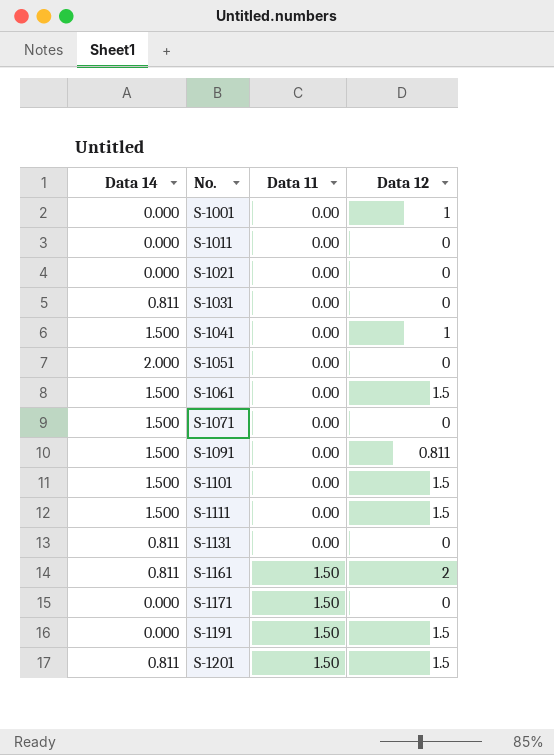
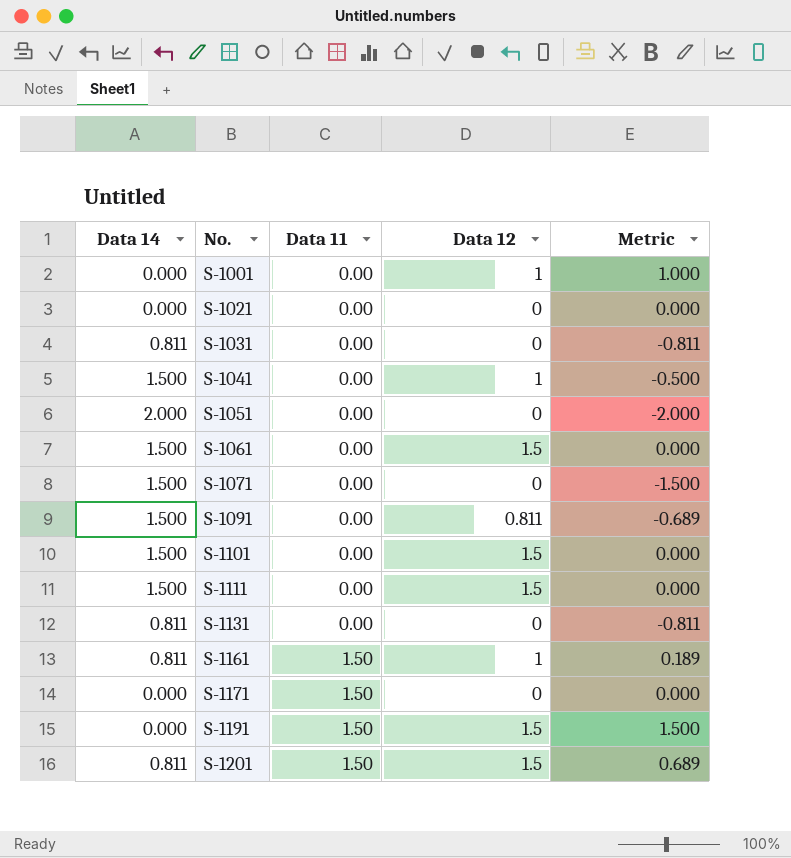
column Metric | formula: none -> [Data 12] - [Data 14]
row S-1011: 0.000 | 0.00 | 0 -> none
S-1161 | Data 12: 2 -> 1

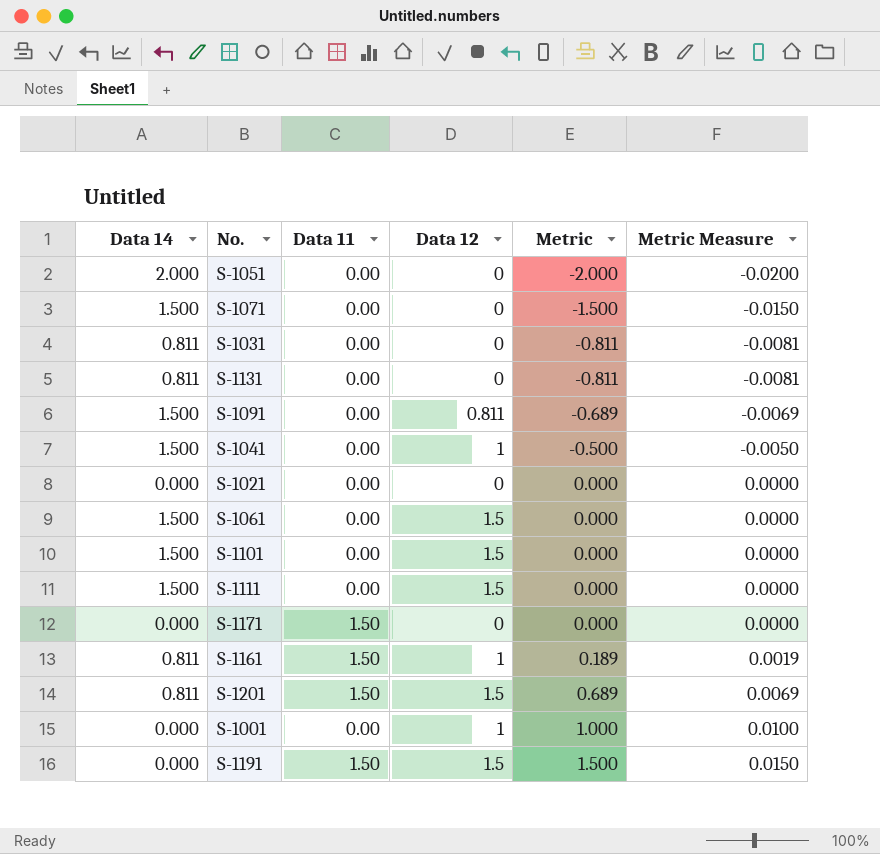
row order: No. ascending -> Metric ascending
column Metric Measure | formula: none -> [Metric] * 0.01

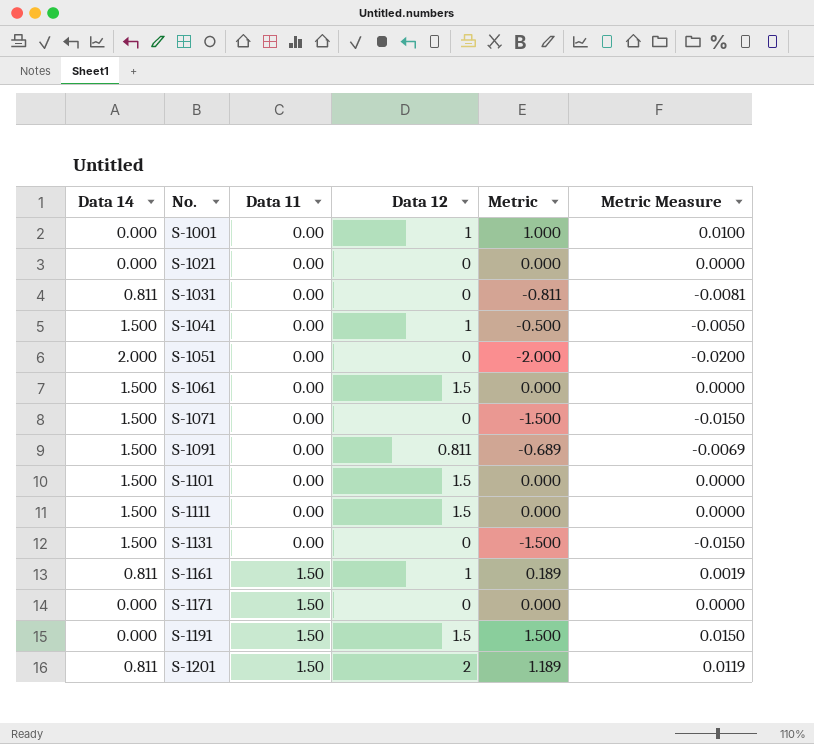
row order: Metric ascending -> No. ascending
S-1131 | Data 14: 0.811 -> 1.500
S-1131 | Metric: -0.811 -> -1.500
S-1131 | Metric Measure: -0.0081 -> -0.0150
S-1201 | Data 12: 1.5 -> 2
S-1201 | Metric: 0.689 -> 1.189
S-1201 | Metric Measure: 0.0069 -> 0.0119

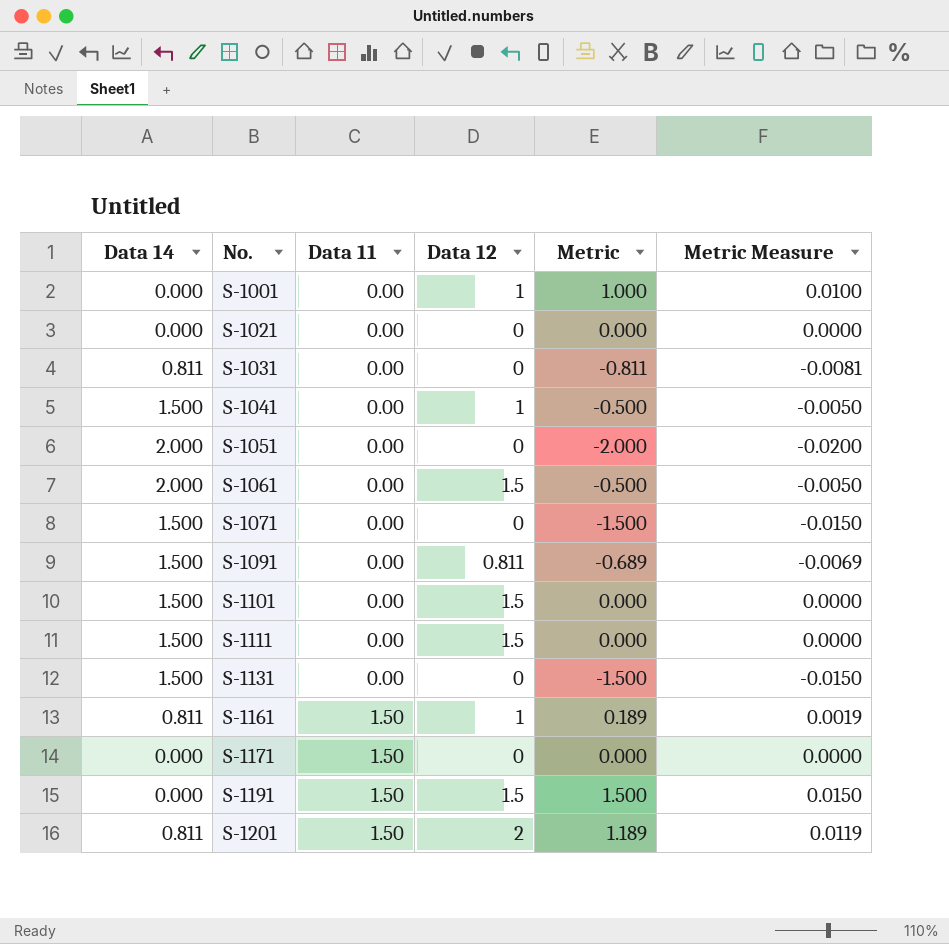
S-1061 | Data 14: 1.500 -> 2.000
S-1061 | Metric: 0.000 -> -0.500
S-1061 | Metric Measure: 0.0000 -> -0.0050

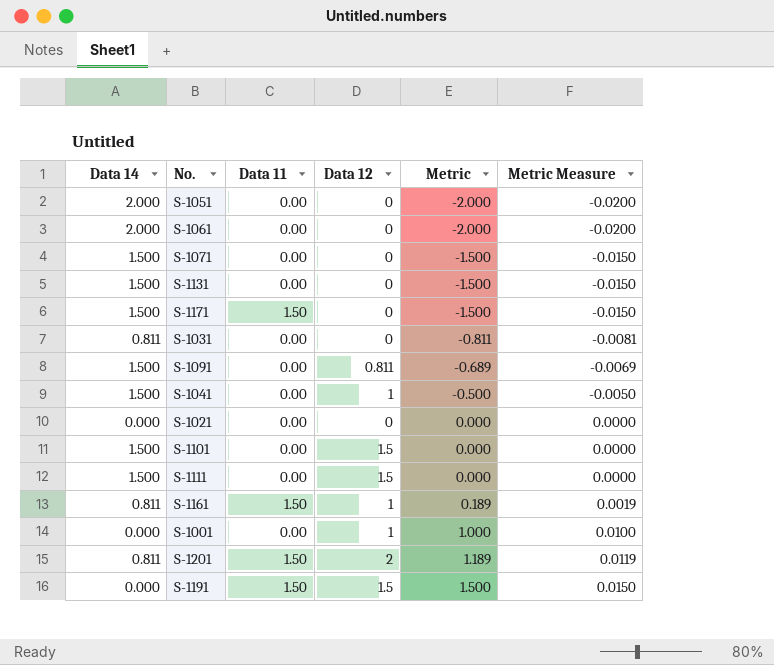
row order: No. ascending -> Metric ascending
S-1061 | Data 12: 1.5 -> 0
S-1061 | Metric: -0.500 -> -2.000
S-1061 | Metric Measure: -0.0050 -> -0.0200
S-1171 | Data 14: 0.000 -> 1.500
S-1171 | Metric: 0.000 -> -1.500
S-1171 | Metric Measure: 0.0000 -> -0.0150

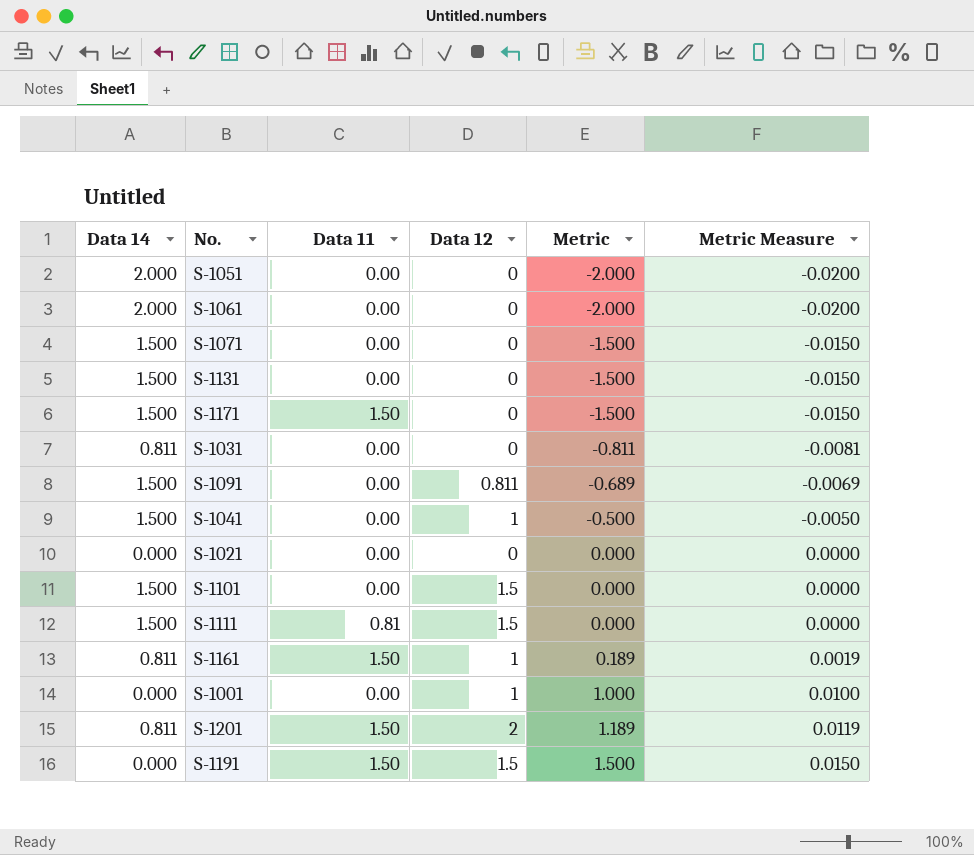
S-1111 | Data 11: 0.00 -> 0.81

